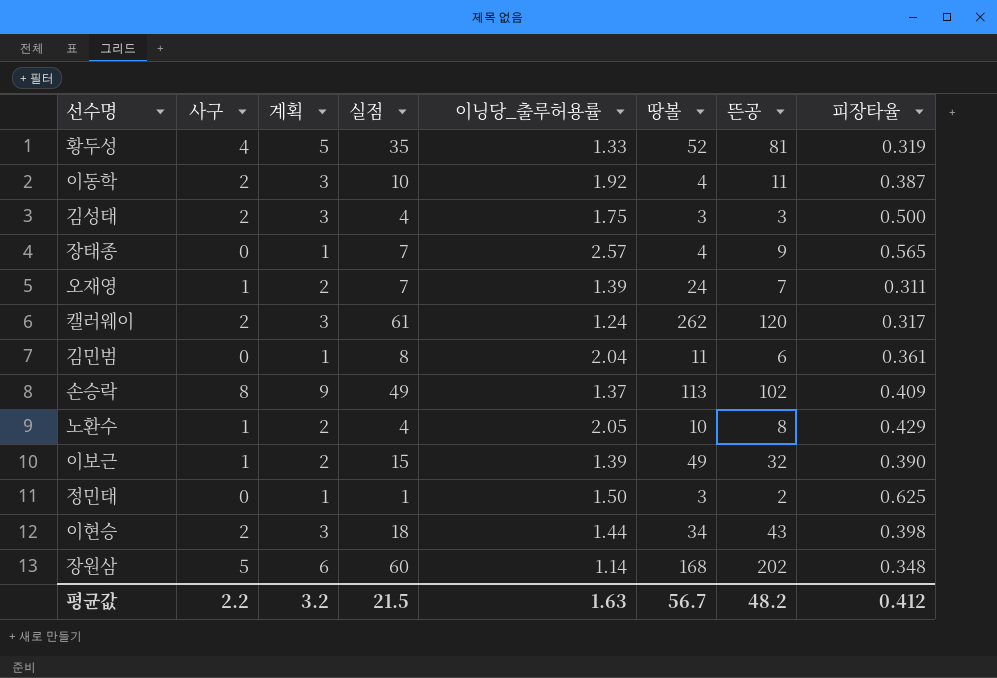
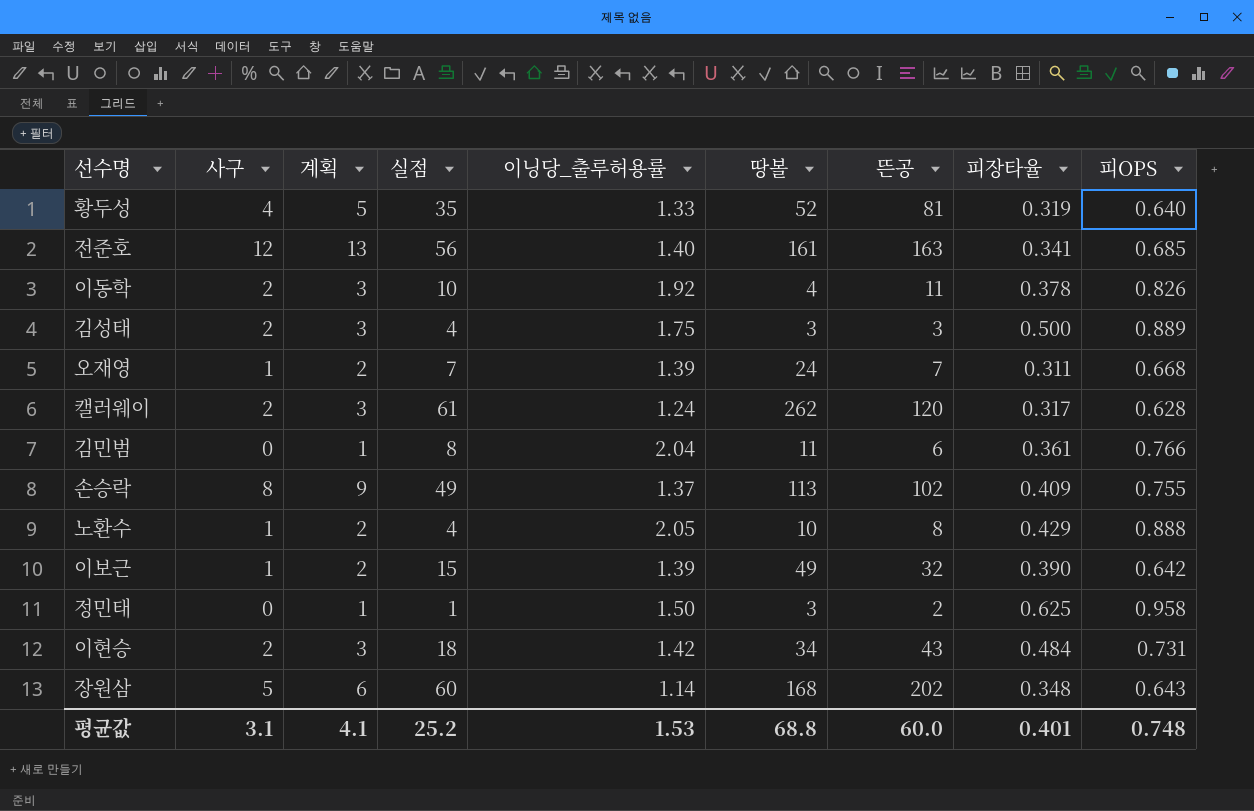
column 피OPS | position: none -> 9
row 장태종: 0 | 1 | 7 | 2.57 | 4 | 9 | 0.565 -> none
row 전준호: none -> 12 | 13 | 56 | 1.40 | 161 | 163 | 0.341 | 0.685
이동학 | 피장타율: 0.387 -> 0.378
이현승 | 이닝당_출루허용률: 1.44 -> 1.42
이현승 | 피장타율: 0.398 -> 0.484
평균값 | 사구: 2.2 -> 3.1
평균값 | 계획: 3.2 -> 4.1
평균값 | 실점: 21.5 -> 25.2
평균값 | 이닝당_출루허용률: 1.63 -> 1.53
평균값 | 땅볼: 56.7 -> 68.8
평균값 | 뜬공: 48.2 -> 60.0
평균값 | 피장타율: 0.412 -> 0.401

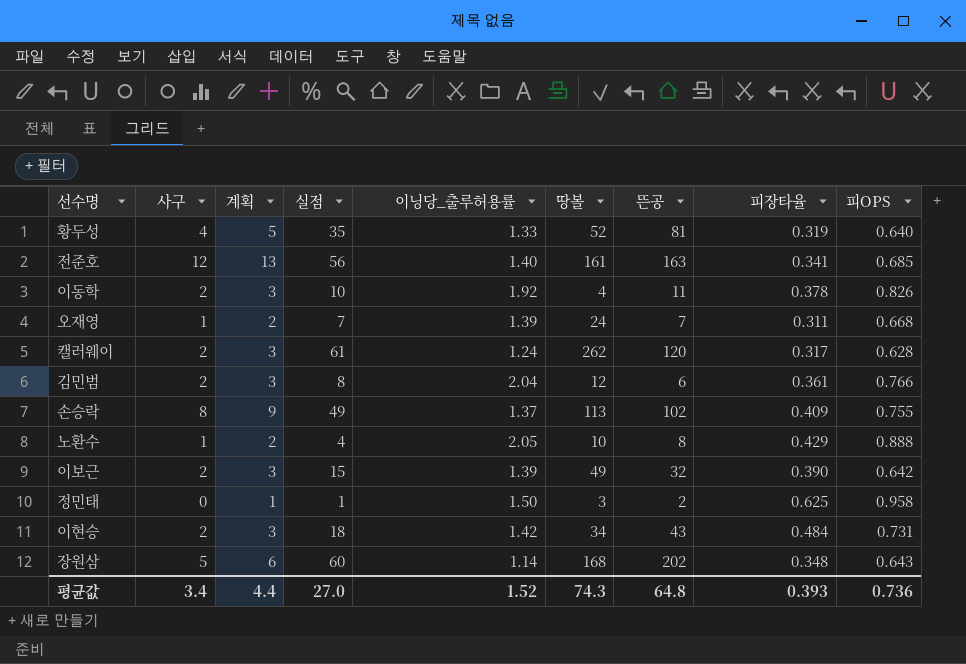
row 김성태: 2 | 3 | 4 | 1.75 | 3 | 3 | 0.500 | 0.889 -> none
김민범 | 사구: 0 -> 2
김민범 | 계획: 1 -> 3
김민범 | 땅볼: 11 -> 12
이보근 | 사구: 1 -> 2
이보근 | 계획: 2 -> 3
평균값 | 사구: 3.1 -> 3.4
평균값 | 계획: 4.1 -> 4.4
평균값 | 실점: 25.2 -> 27.0
평균값 | 이닝당_출루허용률: 1.53 -> 1.52
평균값 | 땅볼: 68.8 -> 74.3
평균값 | 뜬공: 60.0 -> 64.8
평균값 | 피장타율: 0.401 -> 0.393
평균값 | 피OPS: 0.748 -> 0.736

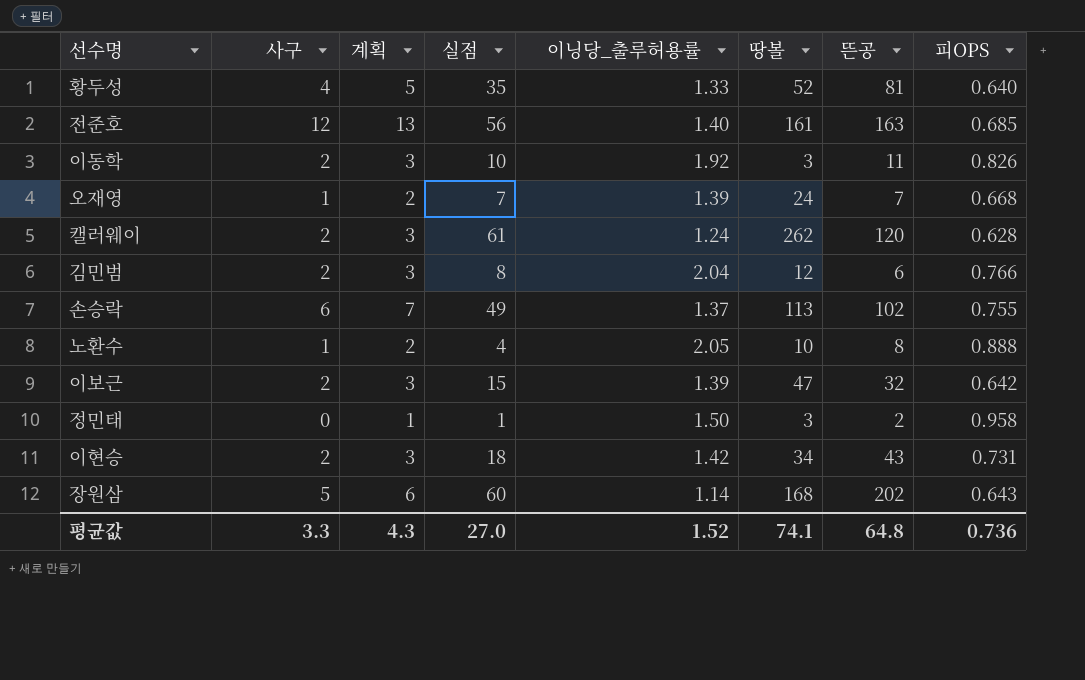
column 피장타율 | position: 8 -> none
이동학 | 땅볼: 4 -> 3
손승락 | 사구: 8 -> 6
손승락 | 계획: 9 -> 7
이보근 | 땅볼: 49 -> 47
평균값 | 사구: 3.4 -> 3.3
평균값 | 계획: 4.4 -> 4.3
평균값 | 땅볼: 74.3 -> 74.1

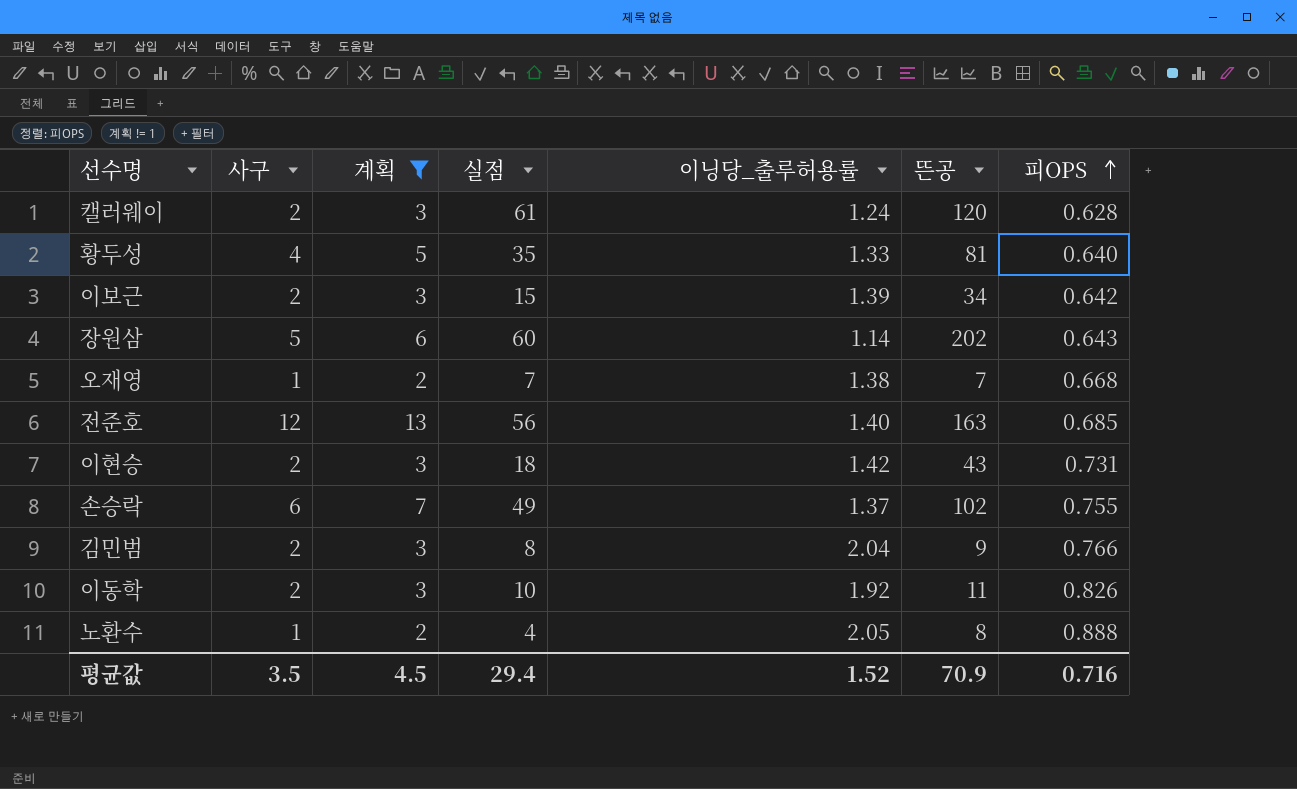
filter: none -> 계획 != 1
row order: none -> 피OPS ascending
column 땅볼 | position: 6 -> none
이보근 | 뜬공: 32 -> 34
오재영 | 이닝당_출루허용률: 1.39 -> 1.38
김민범 | 뜬공: 6 -> 9
평균값 | 사구: 3.3 -> 3.5
평균값 | 계획: 4.3 -> 4.5
평균값 | 실점: 27.0 -> 29.4
평균값 | 뜬공: 64.8 -> 70.9
평균값 | 피OPS: 0.736 -> 0.716

